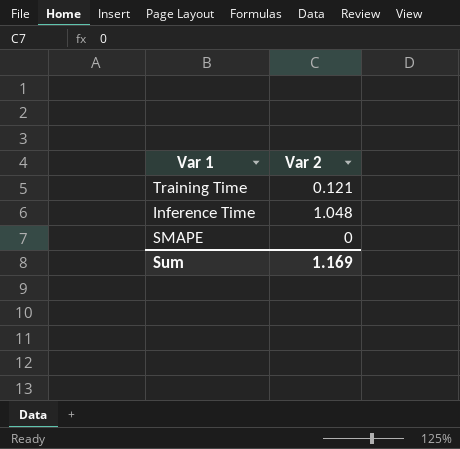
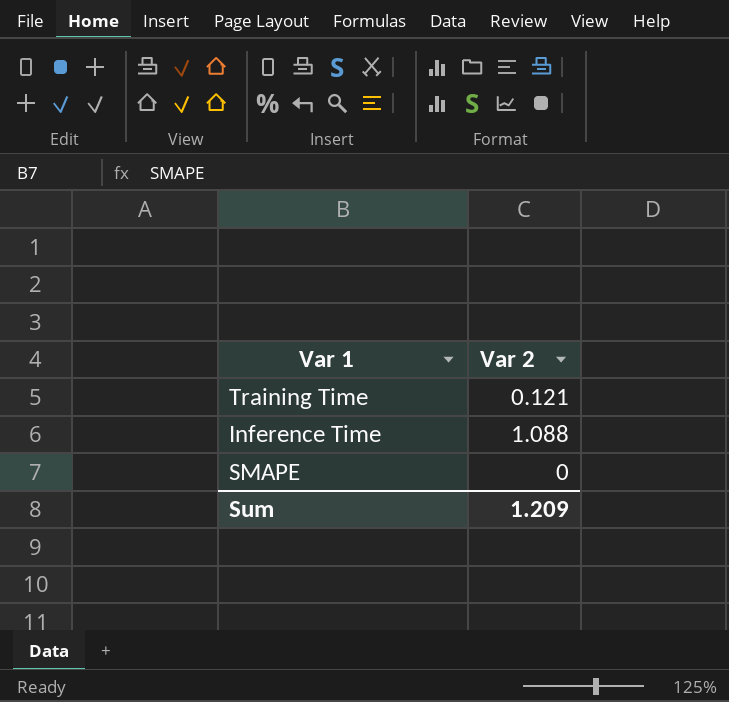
Inference Time | Var 2: 1.048 -> 1.088
Sum | Var 2: 1.169 -> 1.209

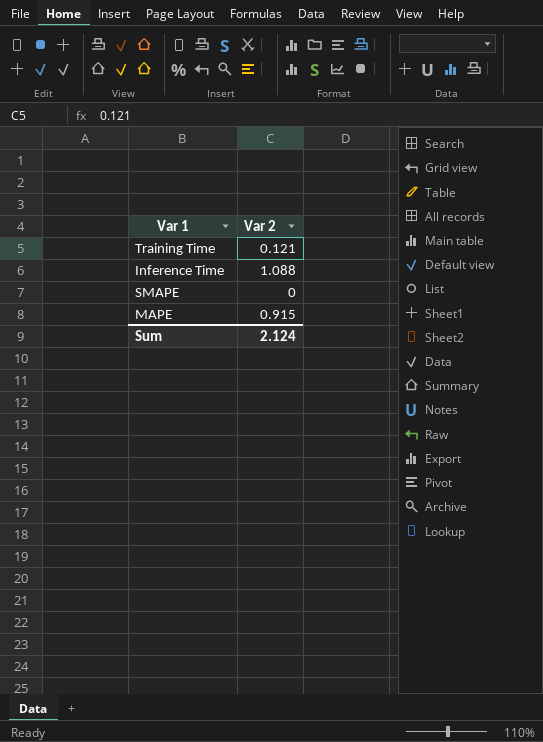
row MAPE: none -> 0.915
Sum | Var 2: 1.209 -> 2.124

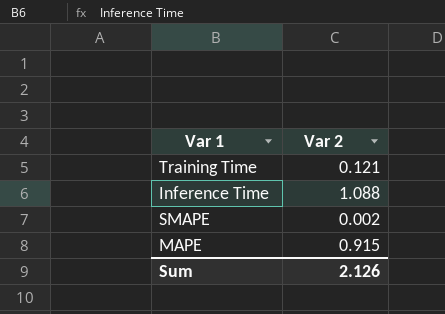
SMAPE | Var 2: 0 -> 0.002
Sum | Var 2: 2.124 -> 2.126

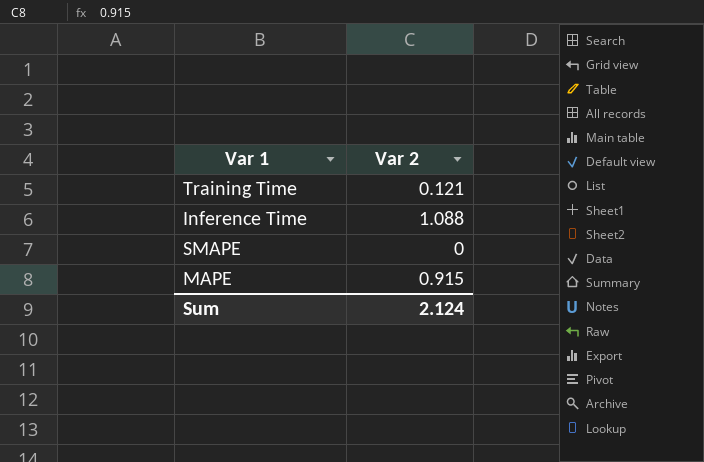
SMAPE | Var 2: 0.002 -> 0
Sum | Var 2: 2.126 -> 2.124

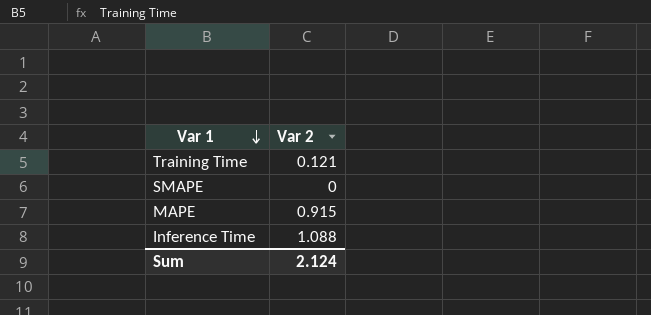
row order: none -> Var 1 descending

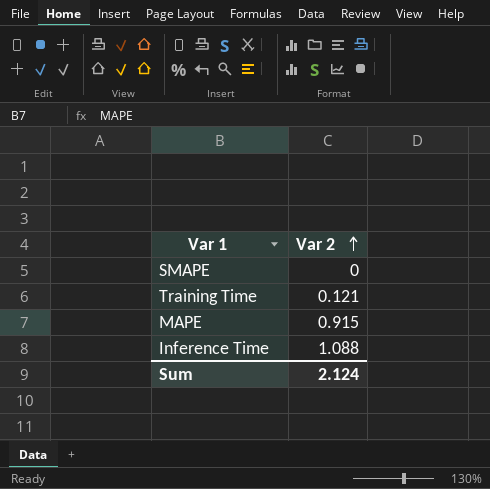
row order: Var 1 descending -> Var 2 ascending

